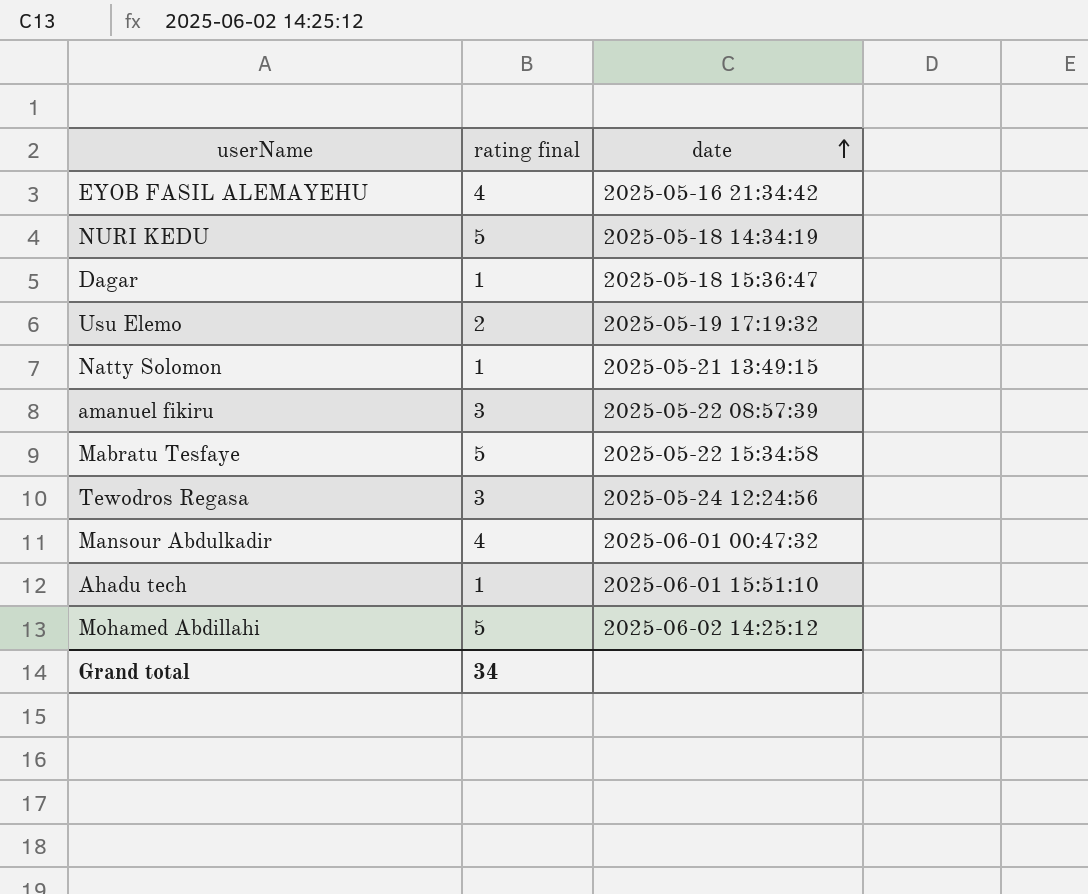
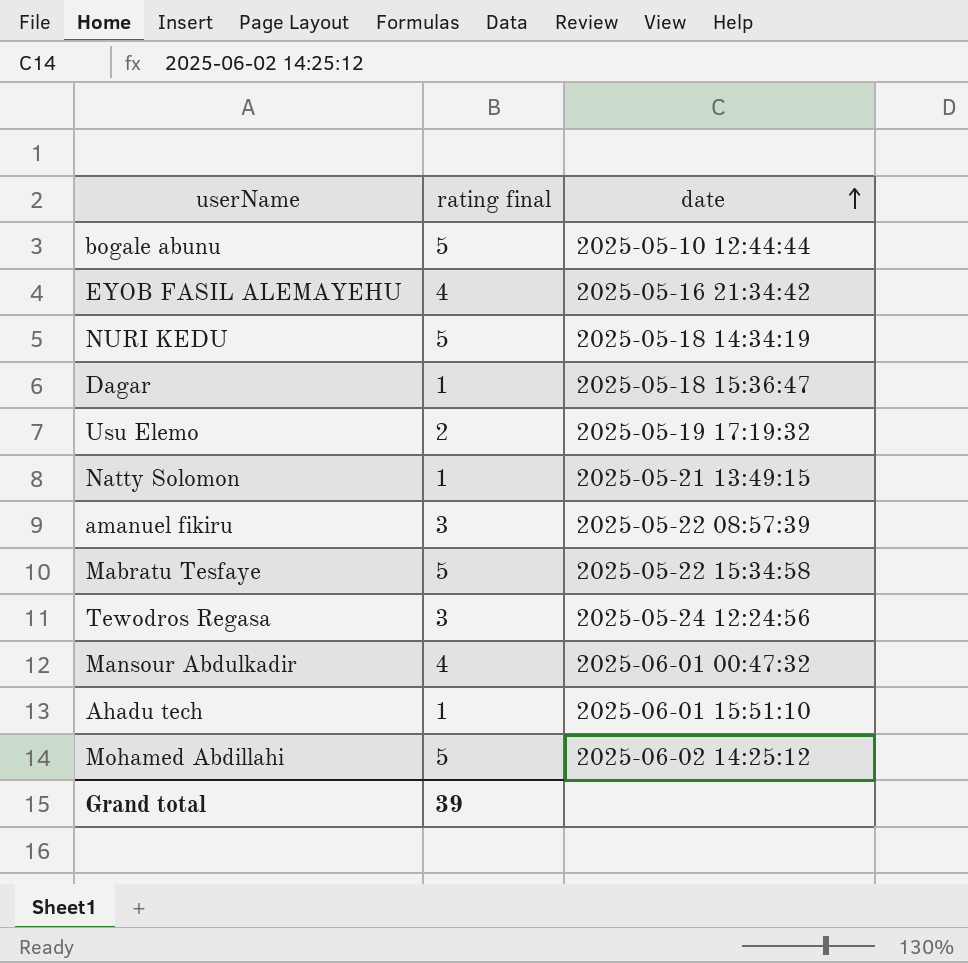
row bogale abunu: none -> 5 | 2025-05-10 12:44:44
Grand total | rating final: 34 -> 39

